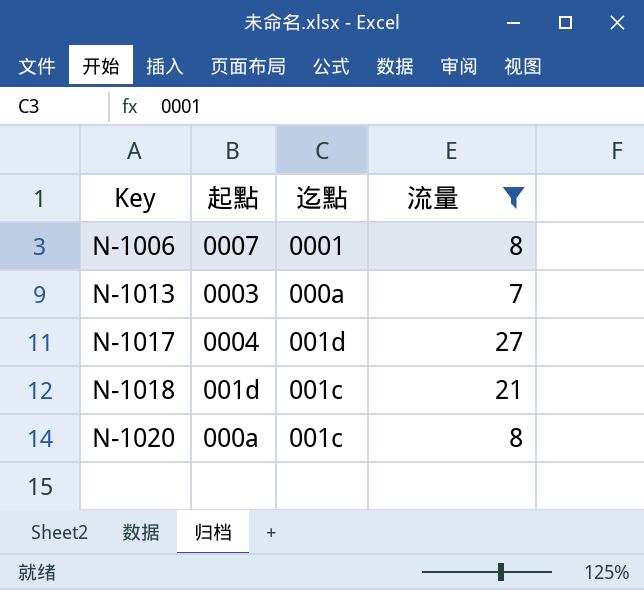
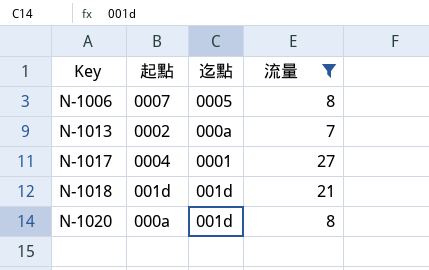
N-1006 | 迄點: 0001 -> 0005
N-1013 | 起點: 0003 -> 0002
N-1017 | 迄點: 001d -> 0001
N-1018 | 迄點: 001c -> 001d
N-1020 | 迄點: 001c -> 001d

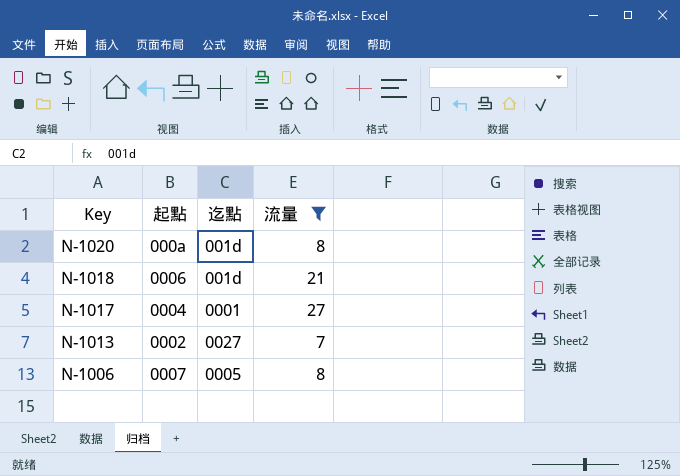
row order: Key ascending -> Key descending
N-1018 | 起點: 001d -> 0006
N-1013 | 迄點: 000a -> 0027

